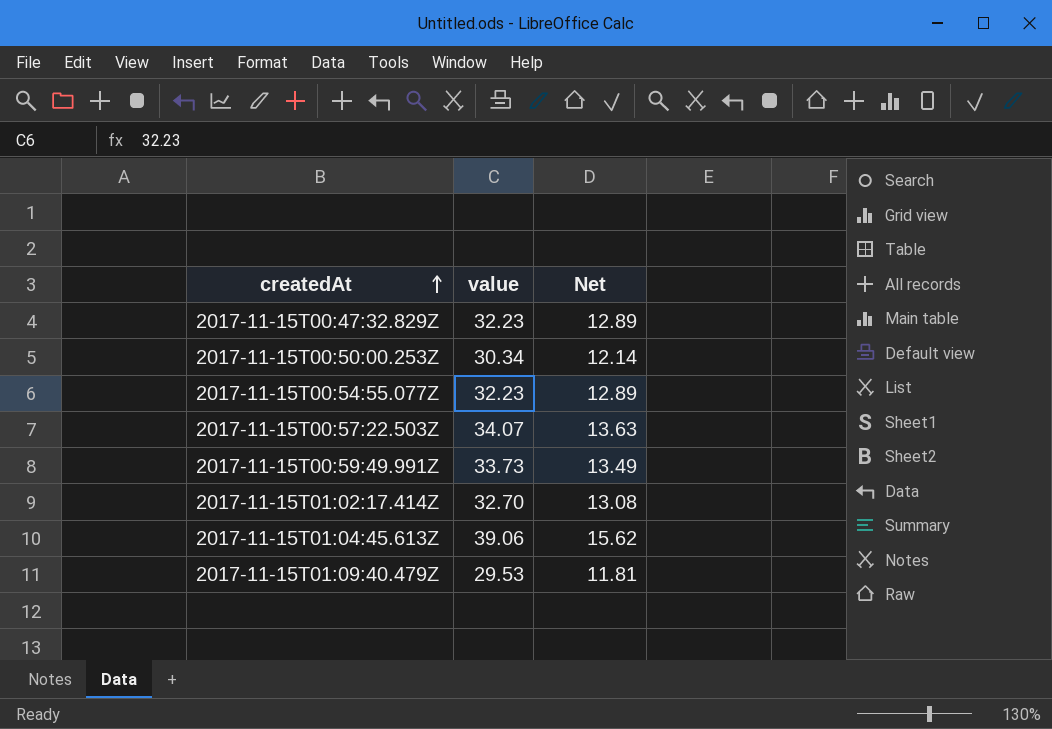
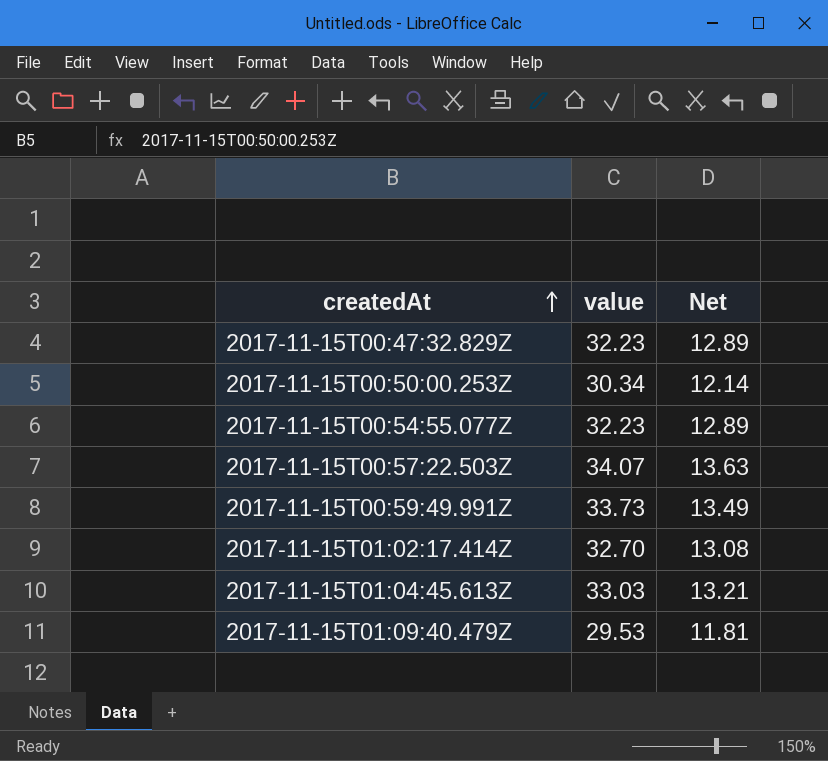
2017-11-15T01:04:45.613Z | value: 39.06 -> 33.03
2017-11-15T01:04:45.613Z | Net: 15.62 -> 13.21

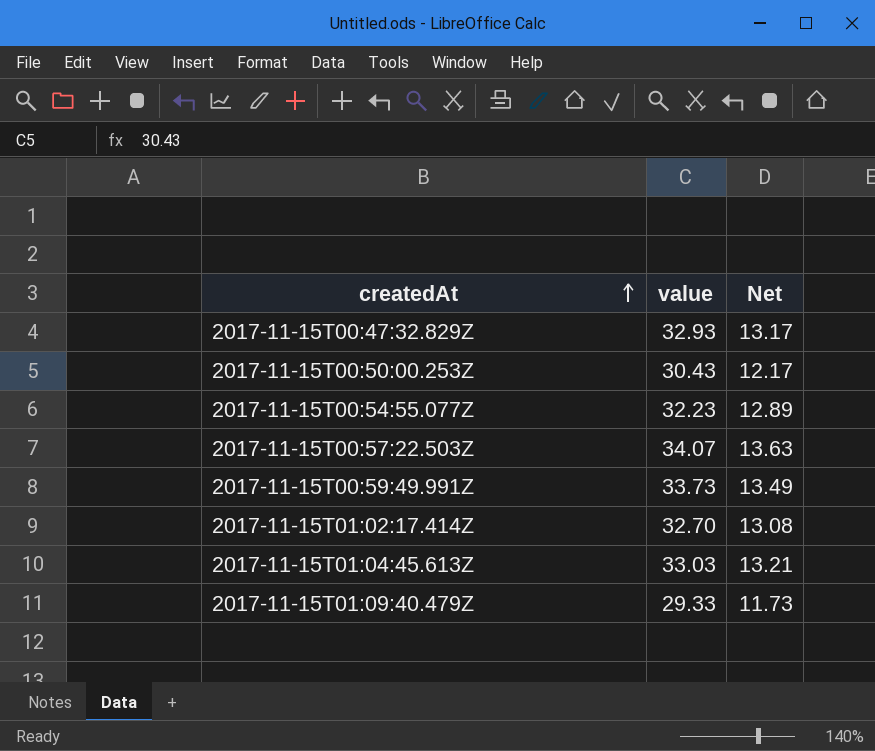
2017-11-15T00:47:32.829Z | value: 32.23 -> 32.93
2017-11-15T00:47:32.829Z | Net: 12.89 -> 13.17
2017-11-15T00:50:00.253Z | value: 30.34 -> 30.43
2017-11-15T00:50:00.253Z | Net: 12.14 -> 12.17
2017-11-15T01:09:40.479Z | value: 29.53 -> 29.33
2017-11-15T01:09:40.479Z | Net: 11.81 -> 11.73

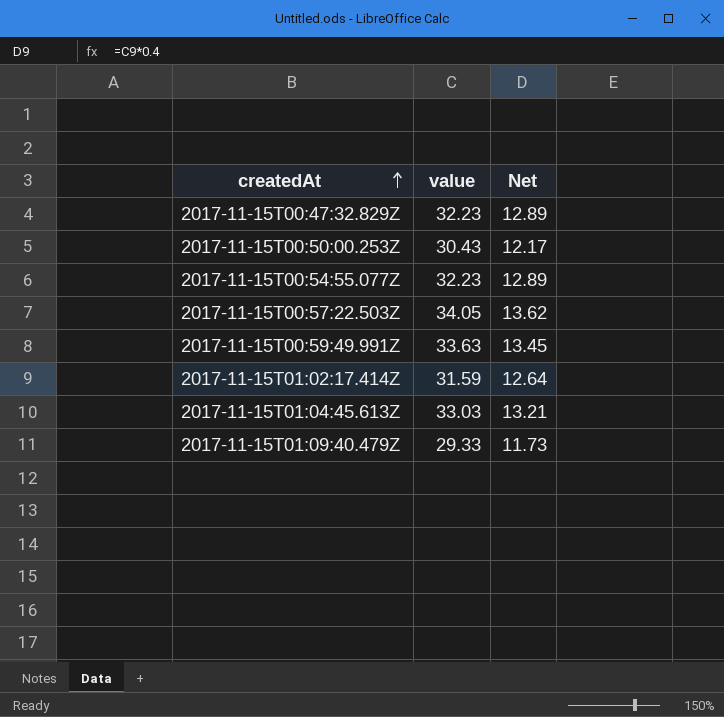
2017-11-15T00:47:32.829Z | value: 32.93 -> 32.23
2017-11-15T00:47:32.829Z | Net: 13.17 -> 12.89
2017-11-15T00:57:22.503Z | value: 34.07 -> 34.05
2017-11-15T00:57:22.503Z | Net: 13.63 -> 13.62
2017-11-15T00:59:49.991Z | value: 33.73 -> 33.63
2017-11-15T00:59:49.991Z | Net: 13.49 -> 13.45
2017-11-15T01:02:17.414Z | value: 32.70 -> 31.59
2017-11-15T01:02:17.414Z | Net: 13.08 -> 12.64

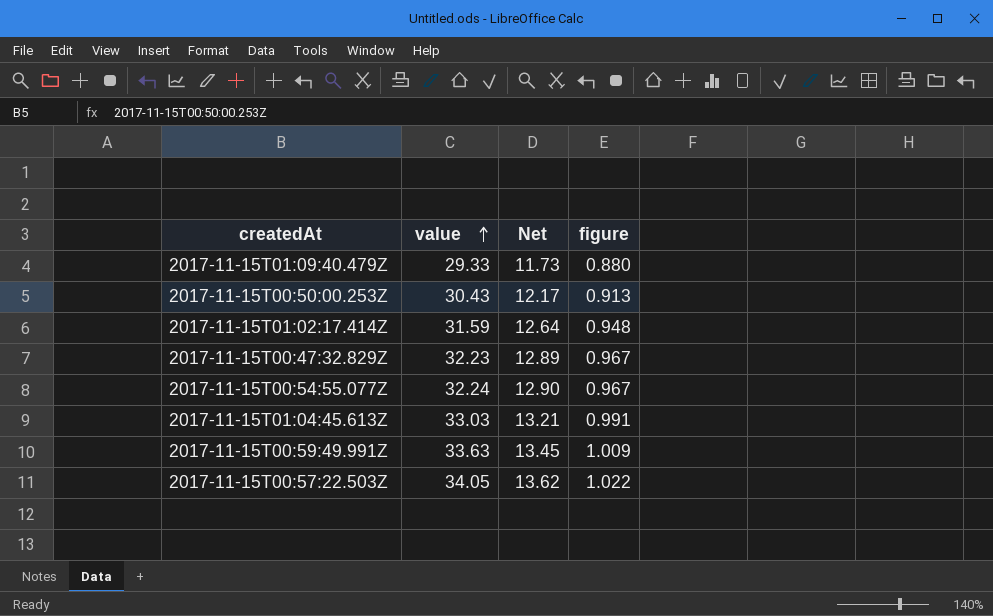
row order: createdAt ascending -> value ascending
column figure | formula: none -> [value] * 0.03
2017-11-15T00:54:55.077Z | value: 32.23 -> 32.24
2017-11-15T00:54:55.077Z | Net: 12.89 -> 12.90

